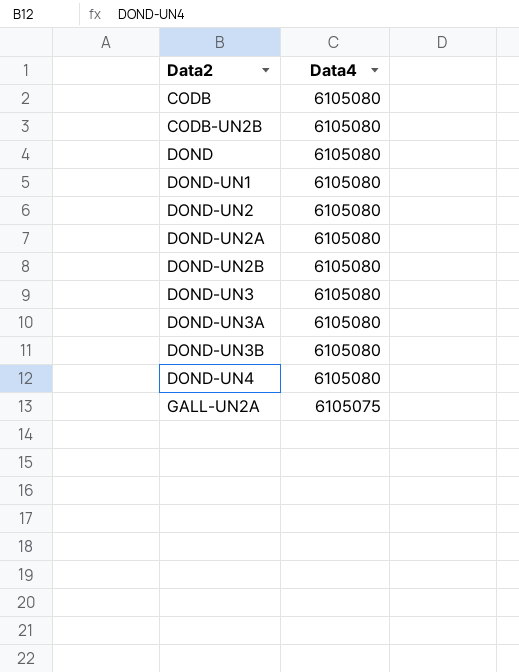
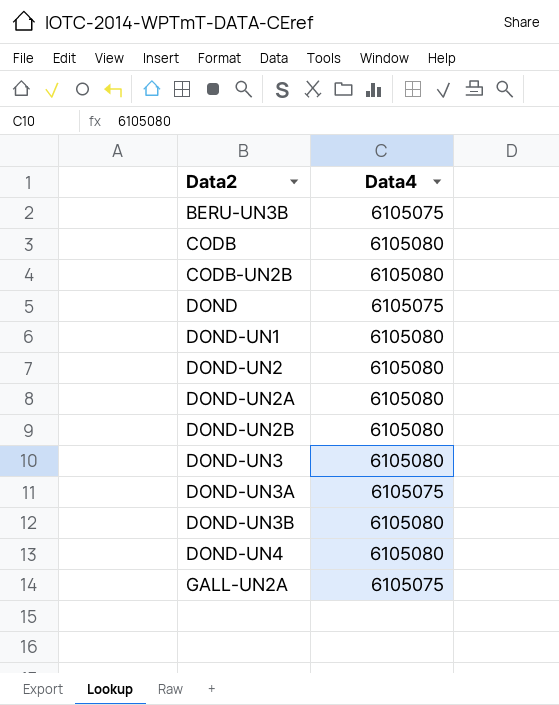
row BERU-UN3B: none -> 6105075
DOND | Data4: 6105080 -> 6105075
DOND-UN3A | Data4: 6105080 -> 6105075

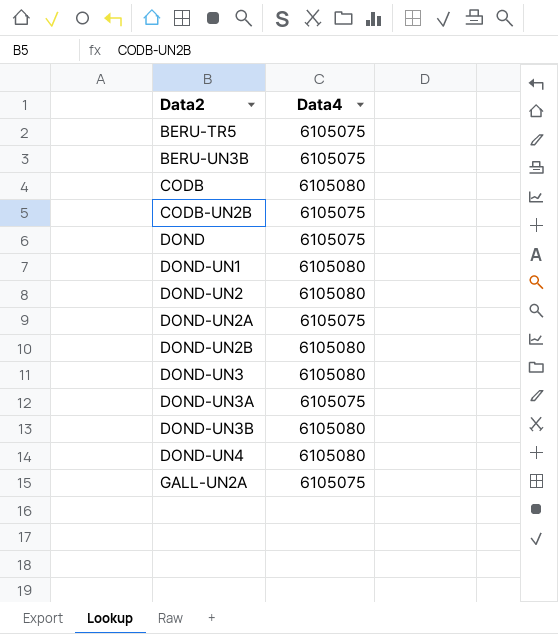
row BERU-TR5: none -> 6105075
CODB-UN2B | Data4: 6105080 -> 6105075
DOND-UN2A | Data4: 6105080 -> 6105075

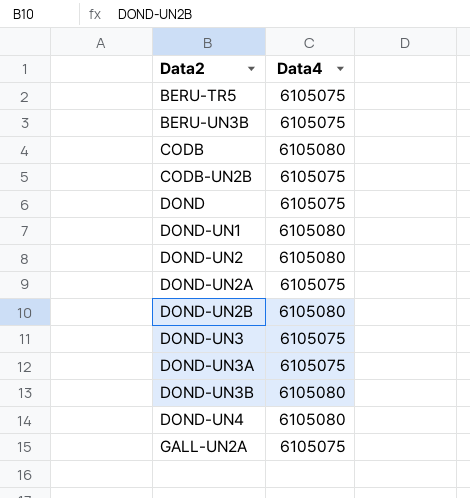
DOND-UN3 | Data4: 6105080 -> 6105075

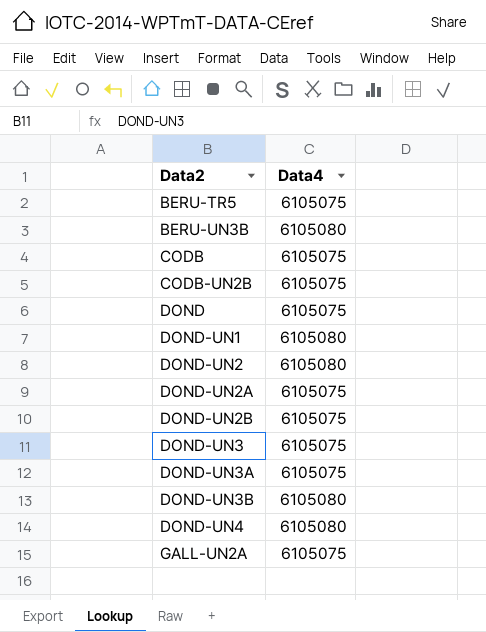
BERU-UN3B | Data4: 6105075 -> 6105080
CODB | Data4: 6105080 -> 6105075
DOND-UN2B | Data4: 6105080 -> 6105075

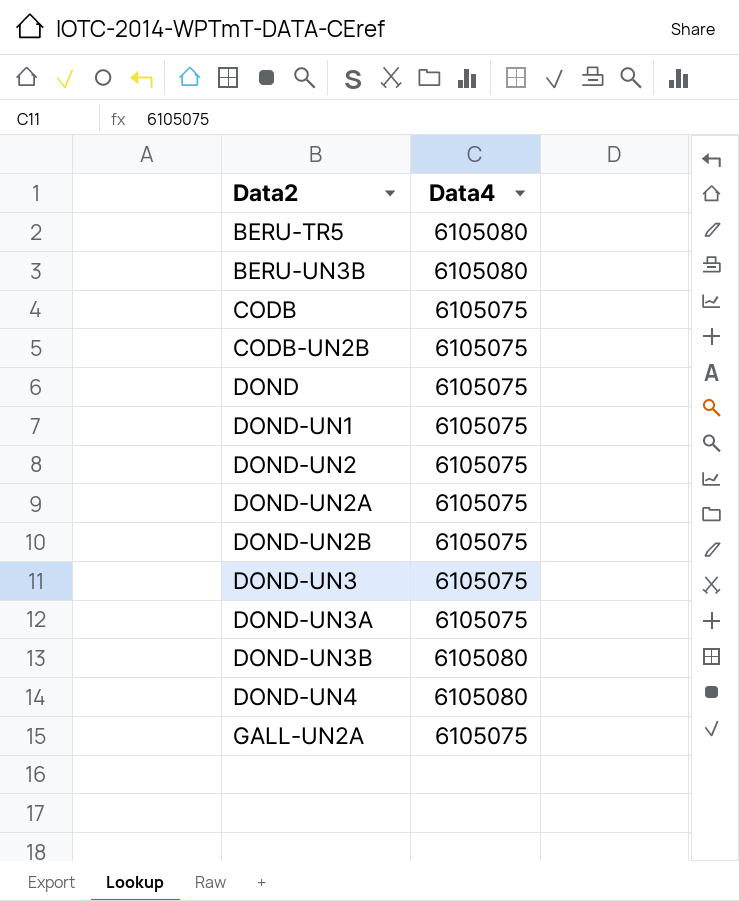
BERU-TR5 | Data4: 6105075 -> 6105080
DOND-UN1 | Data4: 6105080 -> 6105075
DOND-UN2 | Data4: 6105080 -> 6105075

